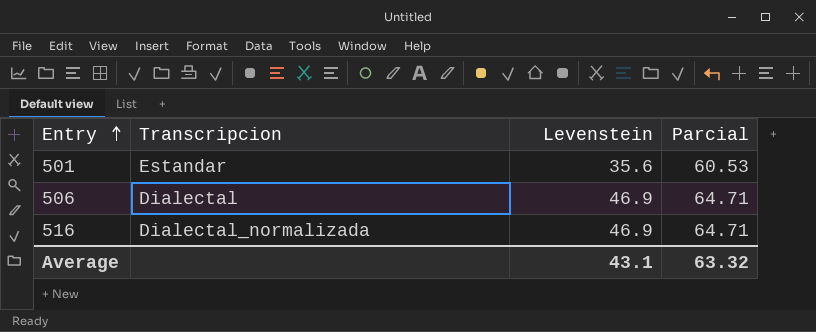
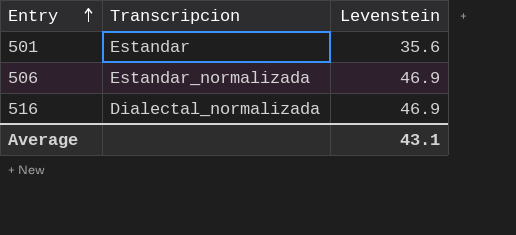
column Parcial | position: 4 -> none
506 | Transcripcion: Dialectal -> Estandar_normalizada

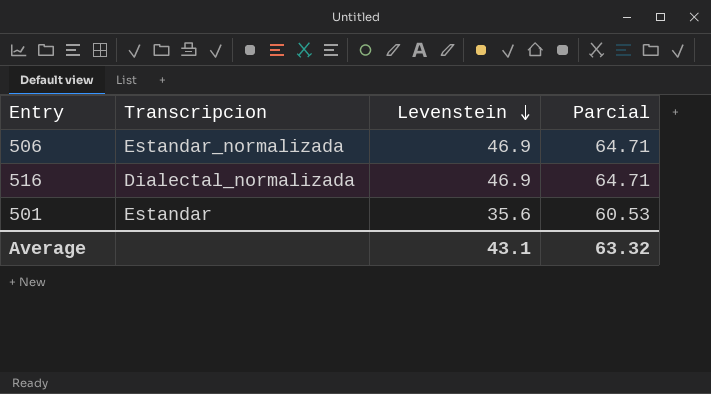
row order: Entry ascending -> Levenstein descending
column Parcial | position: none -> 4

